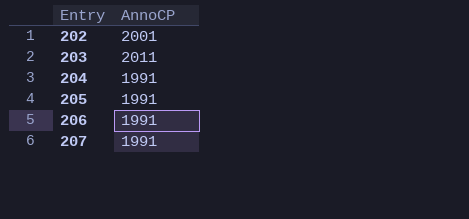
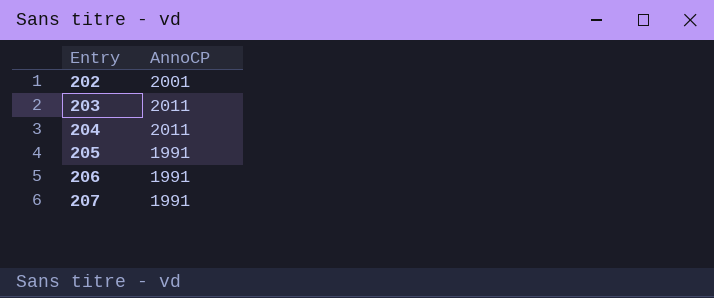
204 | AnnoCP: 1991 -> 2011

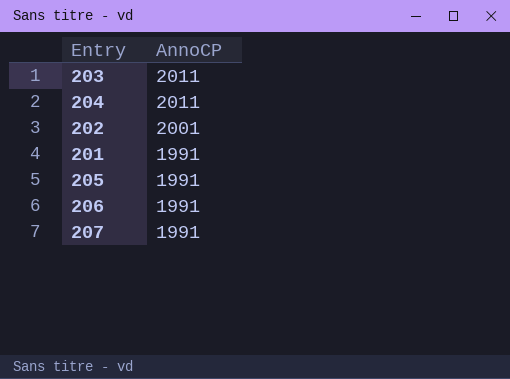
row order: Entry ascending -> AnnoCP descending
row 201: none -> 1991

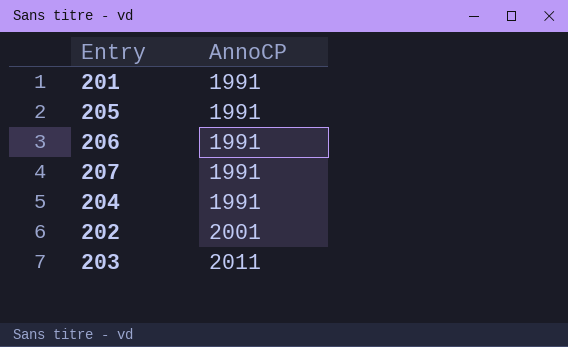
row order: AnnoCP descending -> AnnoCP ascending
204 | AnnoCP: 2011 -> 1991

